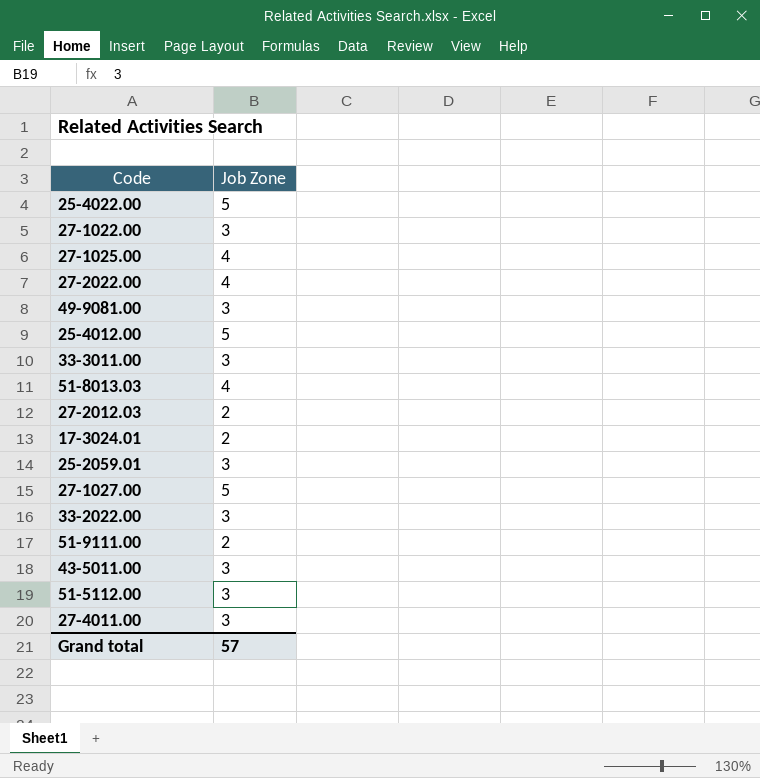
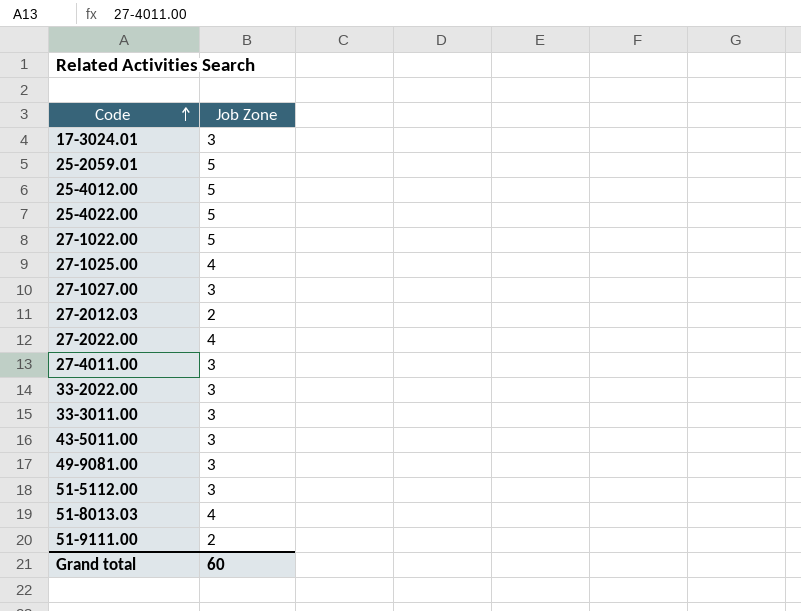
row order: none -> Code ascending
17-3024.01 | Job Zone: 2 -> 3
25-2059.01 | Job Zone: 3 -> 5
27-1022.00 | Job Zone: 3 -> 5
27-1027.00 | Job Zone: 5 -> 3
Grand total | Job Zone: 57 -> 60

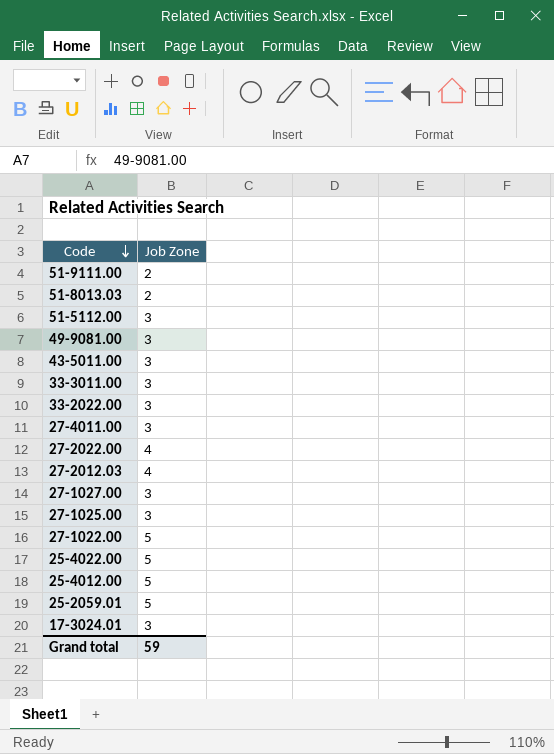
row order: Code ascending -> Code descending
51-8013.03 | Job Zone: 4 -> 2
27-2012.03 | Job Zone: 2 -> 4
27-1025.00 | Job Zone: 4 -> 3
Grand total | Job Zone: 60 -> 59

